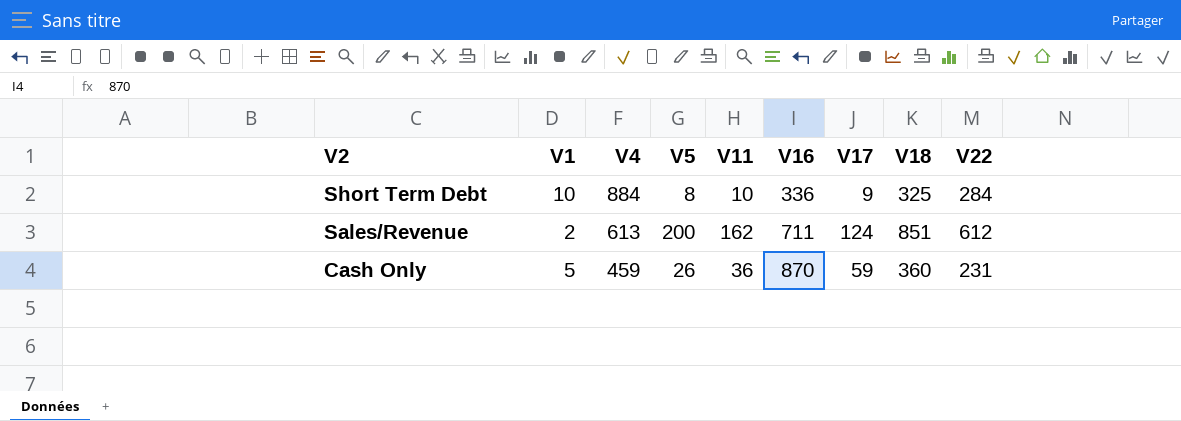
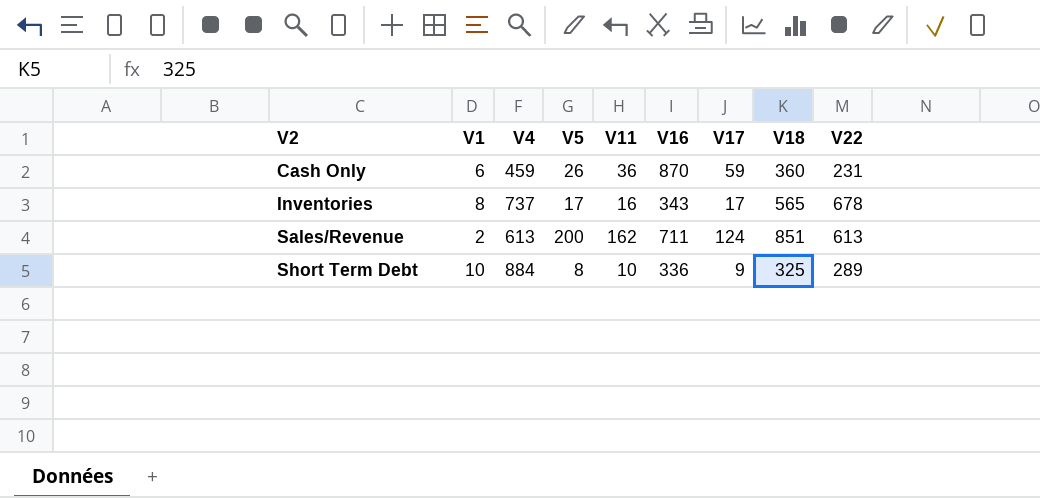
row order: V2 descending -> V2 ascending
Cash Only | V1: 5 -> 6
row Inventories: none -> 8 | 737 | 17 | 16 | 343 | 17 | 565 | 678
Sales/Revenue | V22: 612 -> 613
Short Term Debt | V22: 284 -> 289

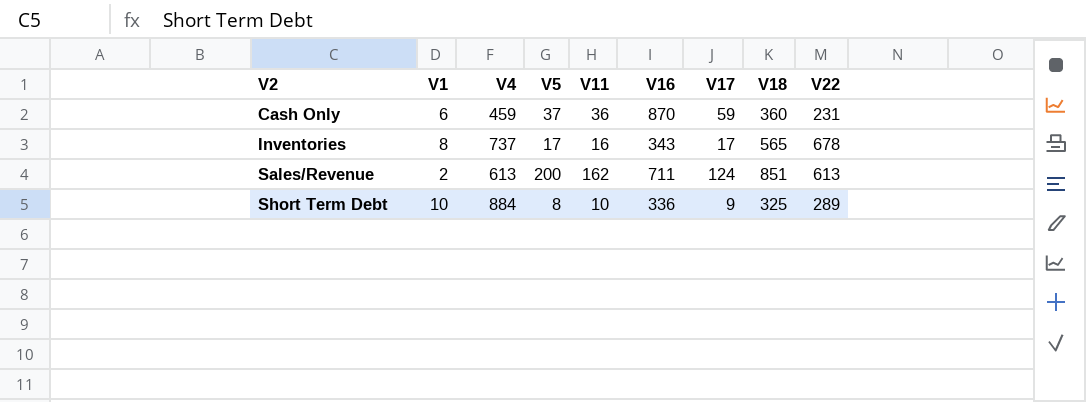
Cash Only | V5: 26 -> 37

